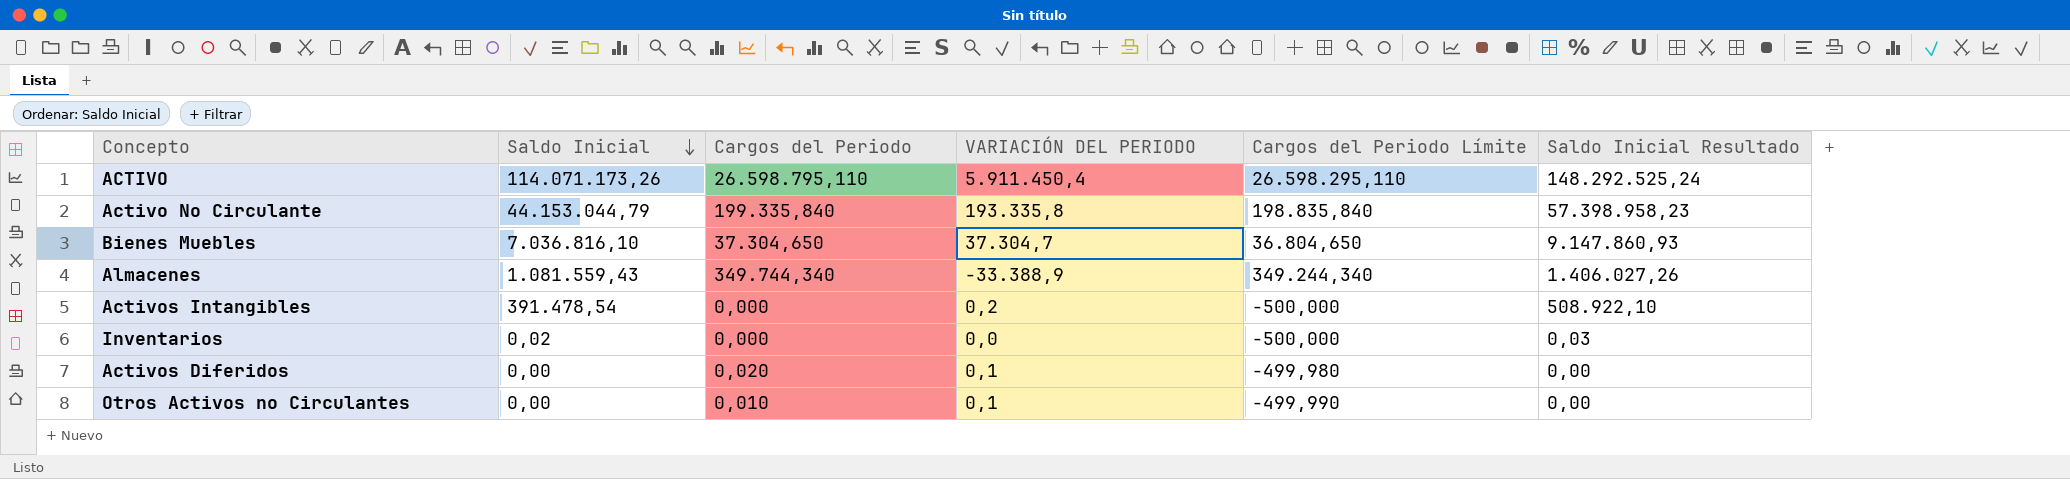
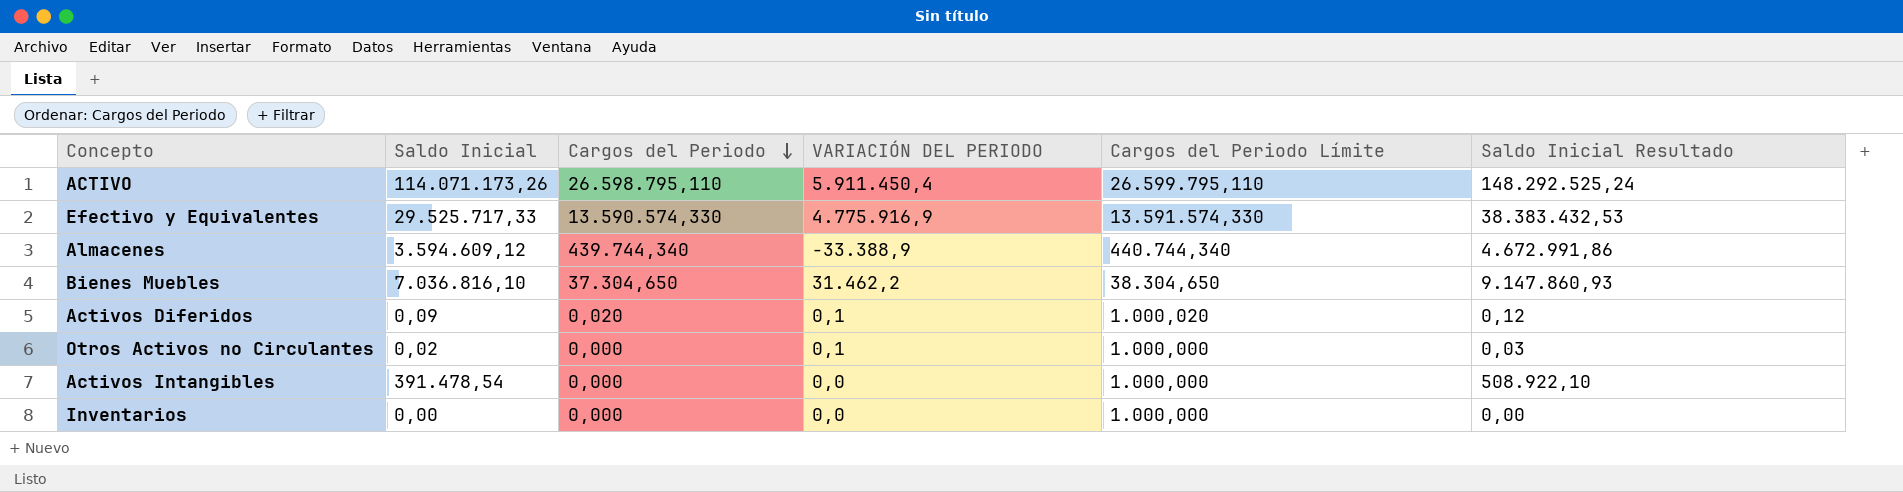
row order: Saldo Inicial descending -> Cargos del Periodo descending
column Cargos del Periodo Límite | formula: [Cargos del Periodo] - 500 -> [Cargos del Periodo] + 1000
row Activo No Circulante: 44.153.044,79 | 199.335,840 | 193.335,8 | 198.835,840 | 57.398.958,23 -> none
row Efectivo y Equivalentes: none -> 29.525.717,33 | 13.590.574,330 | 4.775.916,9 | 13.591.574,330 | 38.383.432,53
Almacenes | Saldo Inicial: 1.081.559,43 -> 3.594.609,12
Almacenes | Cargos del Periodo: 349.744,340 -> 439.744,340
Almacenes | Saldo Inicial Resultado: 1.406.027,26 -> 4.672.991,86
Bienes Muebles | VARIACIÓN DEL PERIODO: 37.304,7 -> 31.462,2
Activos Diferidos | Saldo Inicial: 0,00 -> 0,09
Activos Diferidos | Saldo Inicial Resultado: 0,00 -> 0,12
Otros Activos no Circulantes | Saldo Inicial: 0,00 -> 0,02
Otros Activos no Circulantes | Cargos del Periodo: 0,010 -> 0,000
Otros Activos no Circulantes | Saldo Inicial Resultado: 0,00 -> 0,03
Activos Intangibles | VARIACIÓN DEL PERIODO: 0,2 -> 0,0
Inventarios | Saldo Inicial: 0,02 -> 0,00
Inventarios | Saldo Inicial Resultado: 0,03 -> 0,00

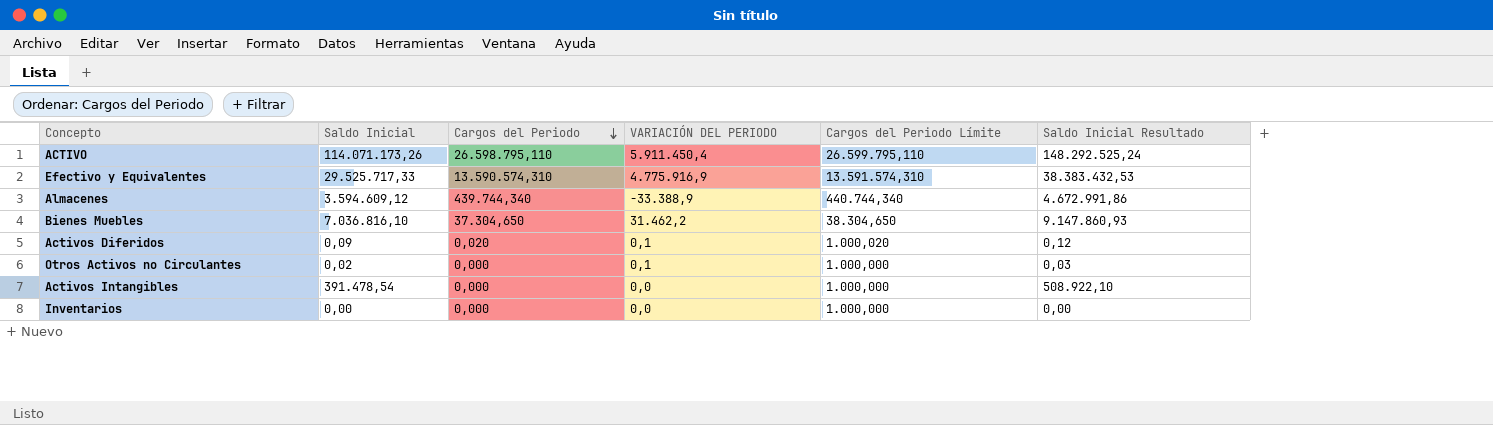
Efectivo y Equivalentes | Cargos del Periodo: 13.590.574,330 -> 13.590.574,310
Efectivo y Equivalentes | Cargos del Periodo Límite: 13.591.574,330 -> 13.591.574,310

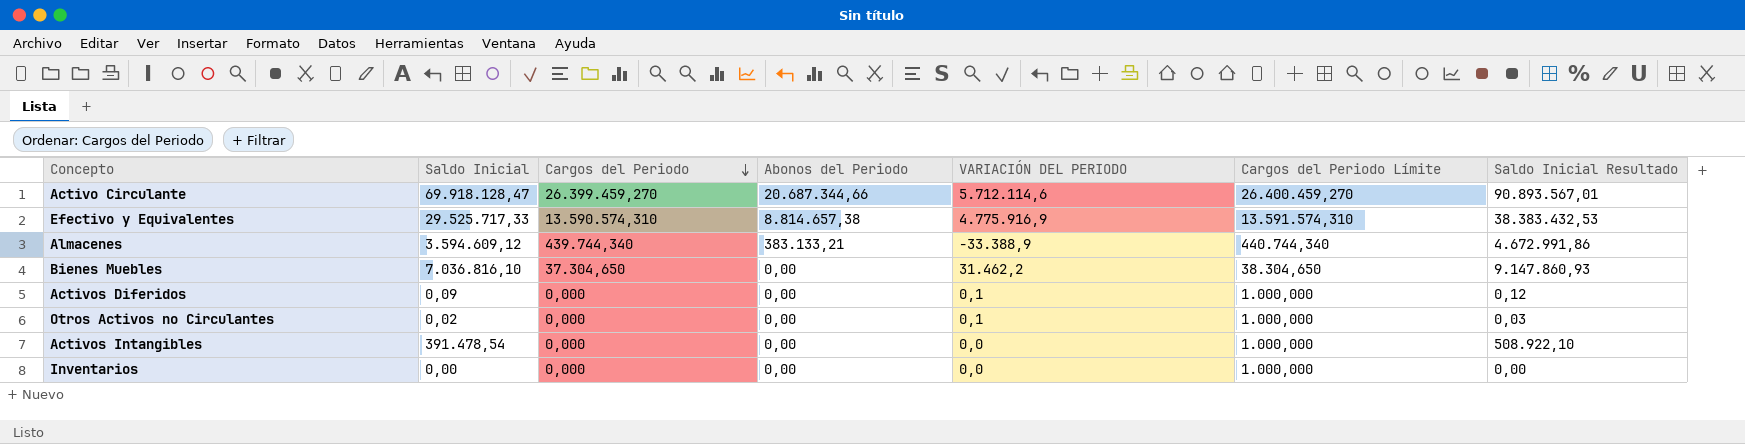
column Abonos del Periodo | position: none -> 4
row ACTIVO: 114.071.173,26 | 26.598.795,110 | 5.911.450,4 | 26.599.795,110 | 148.292.525,24 -> none
row Activo Circulante: none -> 69.918.128,47 | 26.399.459,270 | 20.687.344,66 | 5.712.114,6 | 26.400.459,270 | 90.893.567,01
Activos Diferidos | Cargos del Periodo: 0,020 -> 0,000
Activos Diferidos | Cargos del Periodo Límite: 1.000,020 -> 1.000,000

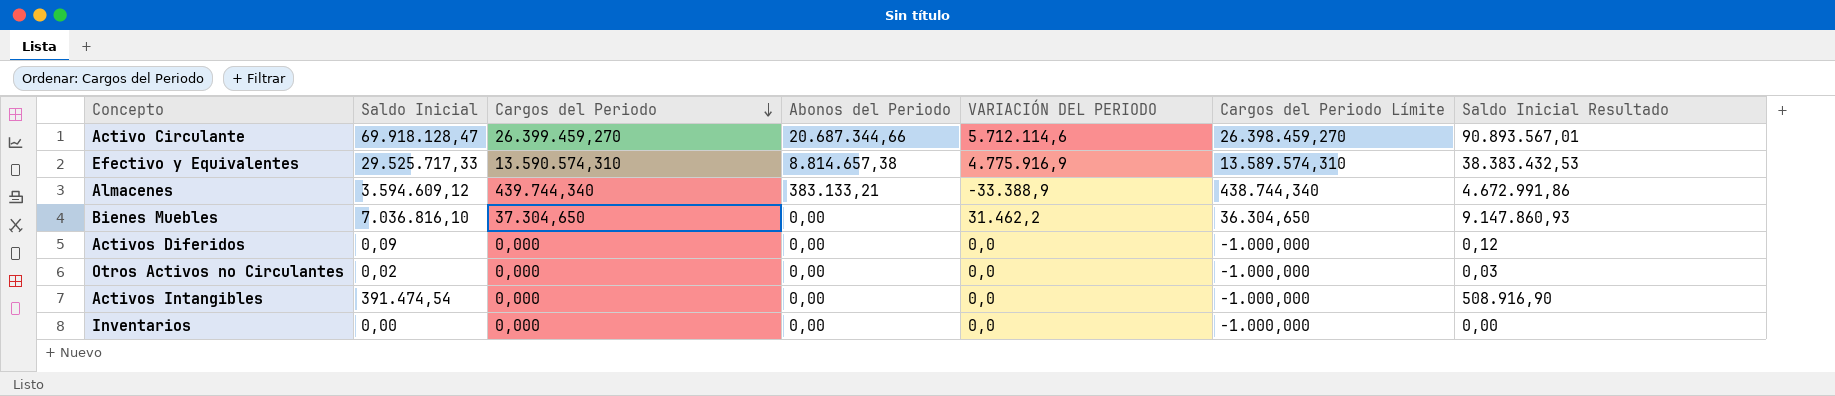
column Cargos del Periodo Límite | formula: [Cargos del Periodo] + 1000 -> [Cargos del Periodo] - 1000
Activos Diferidos | VARIACIÓN DEL PERIODO: 0,1 -> 0,0
Otros Activos no Circulantes | VARIACIÓN DEL PERIODO: 0,1 -> 0,0
Activos Intangibles | Saldo Inicial: 391.478,54 -> 391.474,54
Activos Intangibles | Saldo Inicial Resultado: 508.922,10 -> 508.916,90

